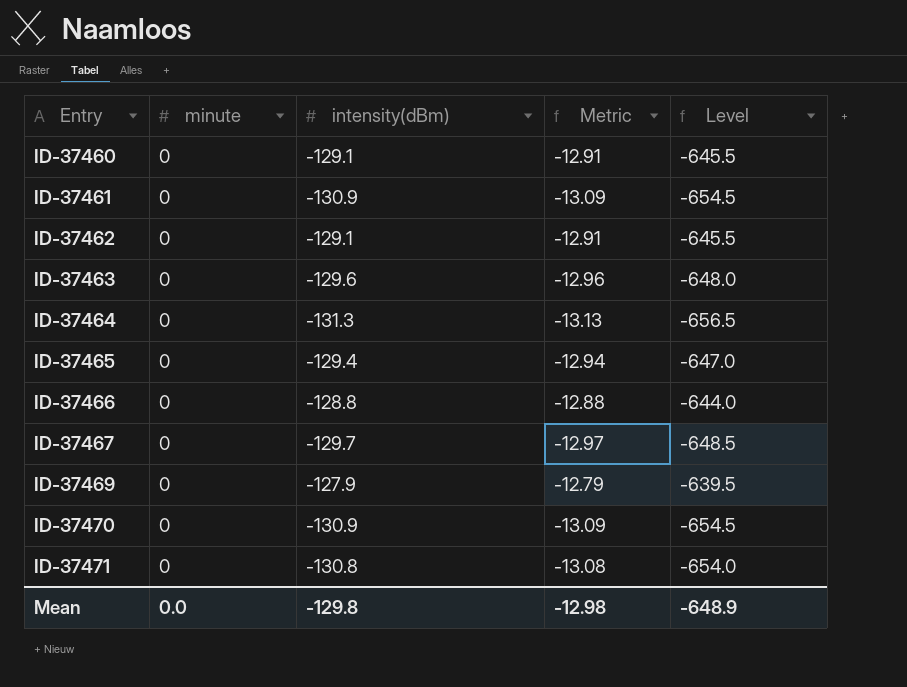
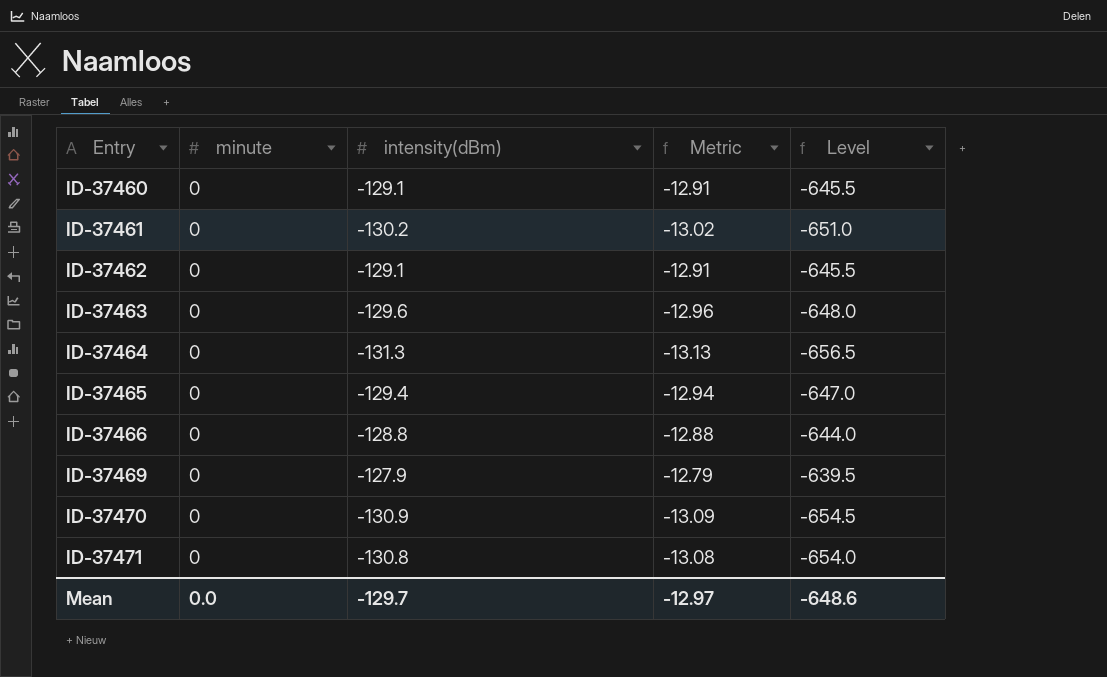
row ID-37467: 0 | -129.7 | -12.97 | -648.5 -> none
ID-37461 | intensity(dBm): -130.9 -> -130.2
ID-37461 | Metric: -13.09 -> -13.02
ID-37461 | Level: -654.5 -> -651.0
Mean | intensity(dBm): -129.8 -> -129.7
Mean | Metric: -12.98 -> -12.97
Mean | Level: -648.9 -> -648.6

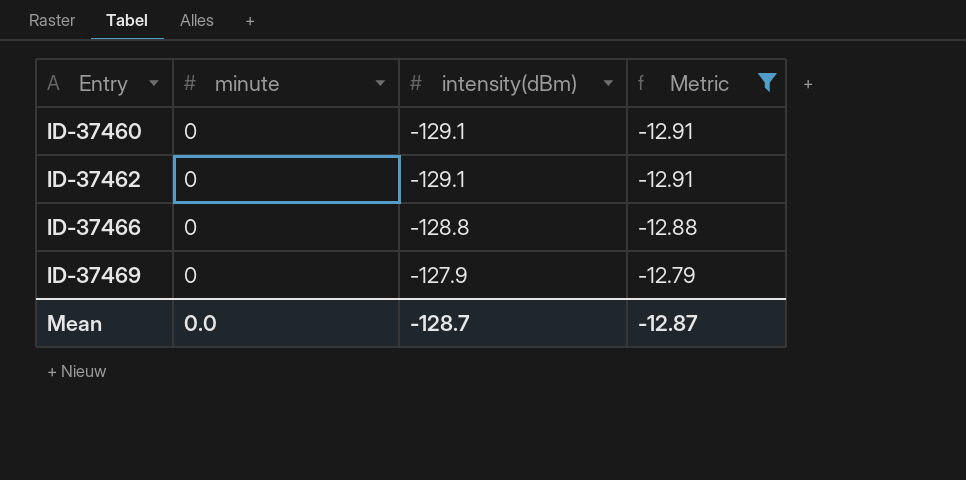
filter: none -> Metric >= -12.91
column Level | formula: [intensity(dBm)] * 5 -> none
Mean | intensity(dBm): -129.7 -> -128.7
Mean | Metric: -12.97 -> -12.87

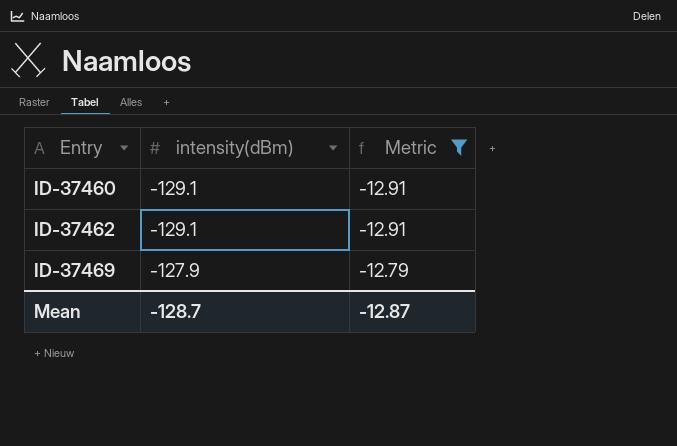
column minute | position: 2 -> none
row ID-37466: 0 | -128.8 | -12.88 -> none

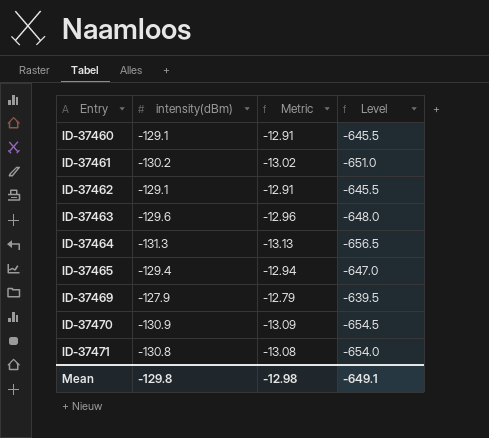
filter: Metric >= -12.91 -> none
column Level | formula: none -> [intensity(dBm)] * 5
Mean | intensity(dBm): -128.7 -> -129.8
Mean | Metric: -12.87 -> -12.98

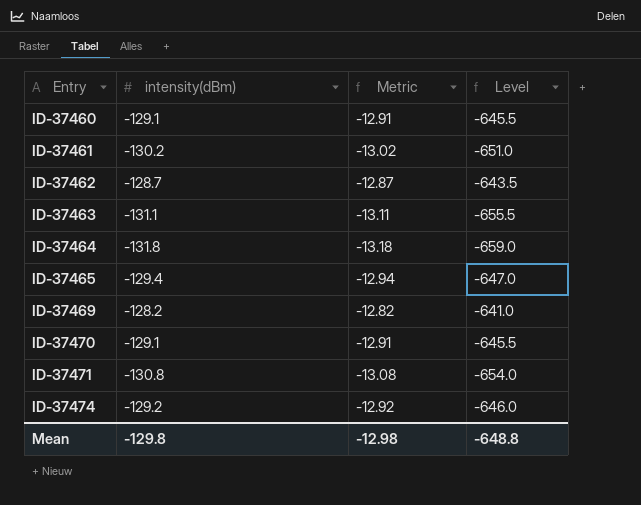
ID-37462 | intensity(dBm): -129.1 -> -128.7
ID-37462 | Metric: -12.91 -> -12.87
ID-37462 | Level: -645.5 -> -643.5
ID-37463 | intensity(dBm): -129.6 -> -131.1
ID-37463 | Metric: -12.96 -> -13.11
ID-37463 | Level: -648.0 -> -655.5
ID-37464 | intensity(dBm): -131.3 -> -131.8
ID-37464 | Metric: -13.13 -> -13.18
ID-37464 | Level: -656.5 -> -659.0
ID-37469 | intensity(dBm): -127.9 -> -128.2
ID-37469 | Metric: -12.79 -> -12.82
ID-37469 | Level: -639.5 -> -641.0
ID-37470 | intensity(dBm): -130.9 -> -129.1
ID-37470 | Metric: -13.09 -> -12.91
ID-37470 | Level: -654.5 -> -645.5
row ID-37474: none -> -129.2 | -12.92 | -646.0
Mean | Level: -649.1 -> -648.8

